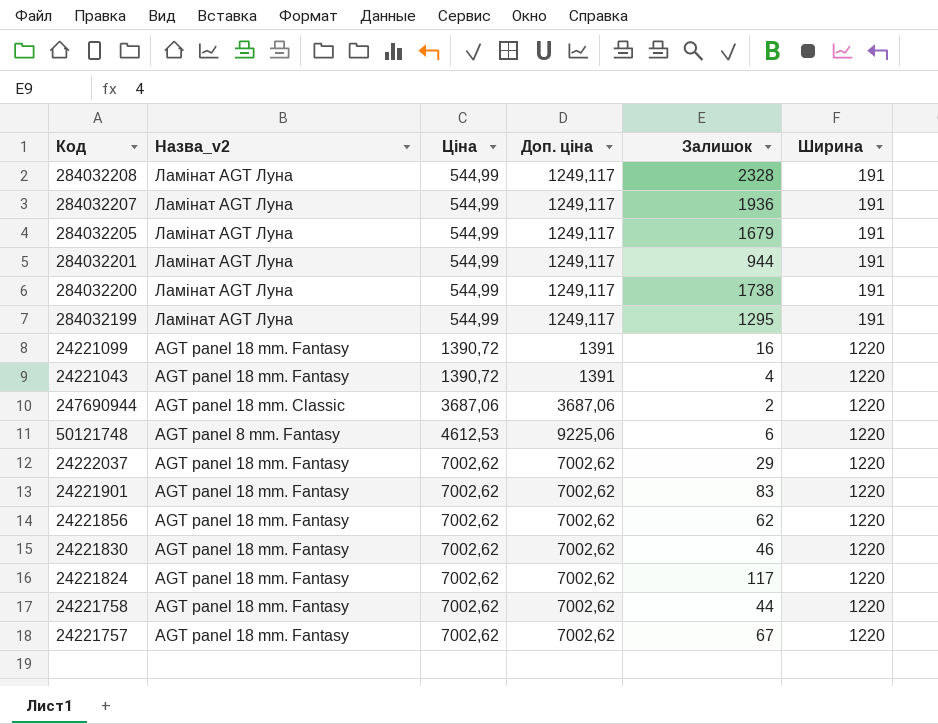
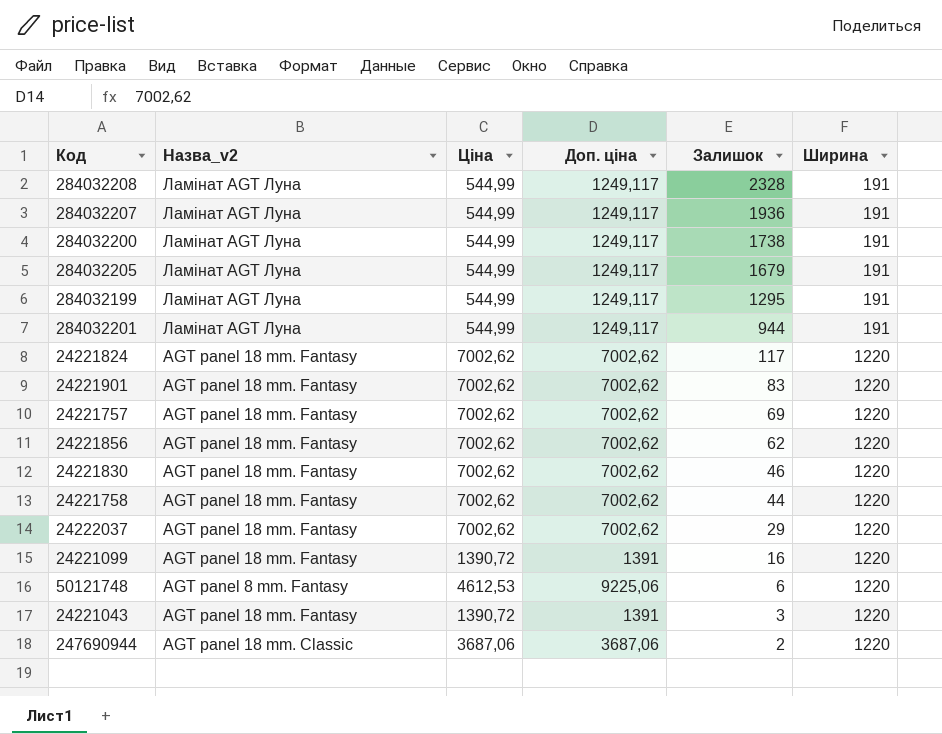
row order: Ціна ascending -> Залишок descending
24221757 | Залишок: 67 -> 69
24221043 | Залишок: 4 -> 3

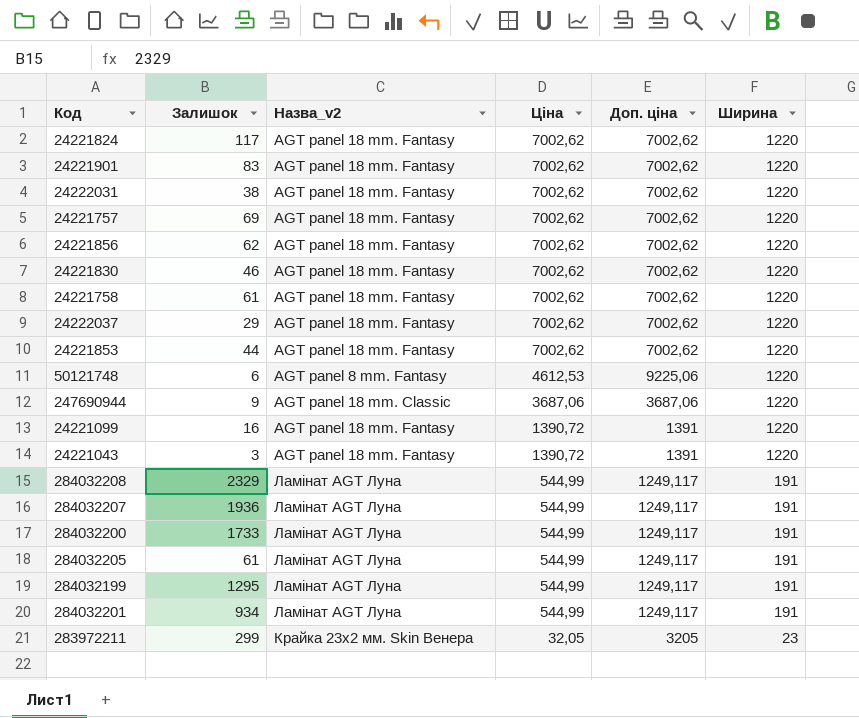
row order: Залишок descending -> Ціна descending
column Залишок | position: 5 -> 2
row 24222031: none -> 38 | AGT panel 18 mm. Fantasy | 7002,62 | 7002,62 | 1220
24221758 | Залишок: 44 -> 61
row 24221853: none -> 44 | AGT panel 18 mm. Fantasy | 7002,62 | 7002,62 | 1220
247690944 | Залишок: 2 -> 9
284032208 | Залишок: 2328 -> 2329
284032200 | Залишок: 1738 -> 1733
284032205 | Залишок: 1679 -> 61
284032201 | Залишок: 944 -> 934
row 283972211: none -> 299 | Крайка 23x2 мм. Skin Венера | 32,05 | 3205 | 23

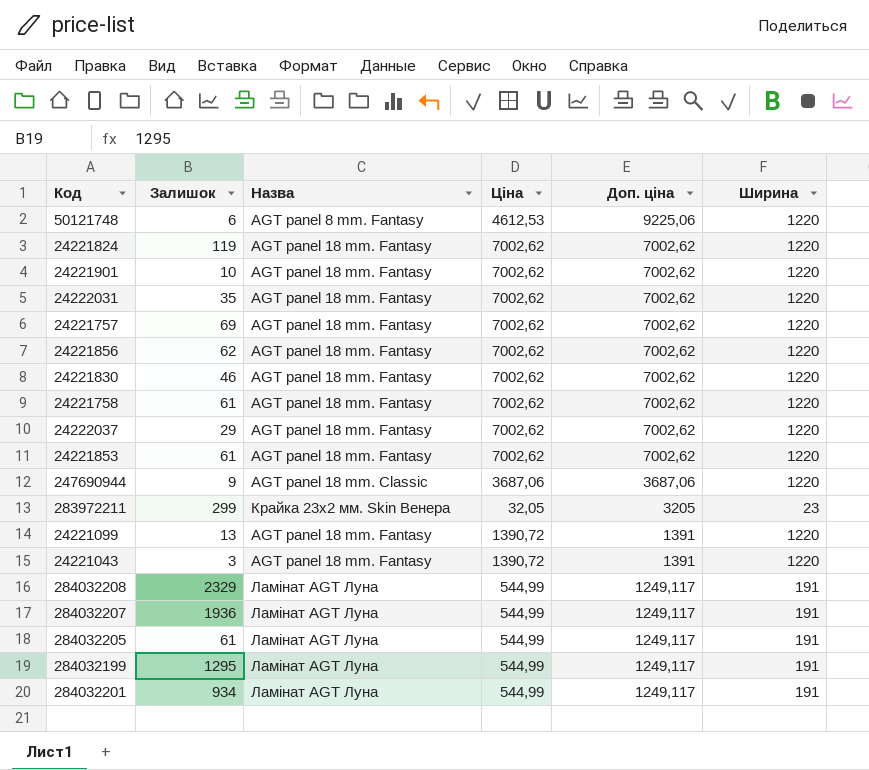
row order: Ціна descending -> Доп. ціна descending
column name: Назва_v2 -> Назва
row 284032200: 1733 | Ламінат AGT Луна | 544,99 | 1249,117 | 191 -> none
24221824 | Залишок: 117 -> 119
24221901 | Залишок: 83 -> 10
24222031 | Залишок: 38 -> 35
24221853 | Залишок: 44 -> 61
24221099 | Залишок: 16 -> 13

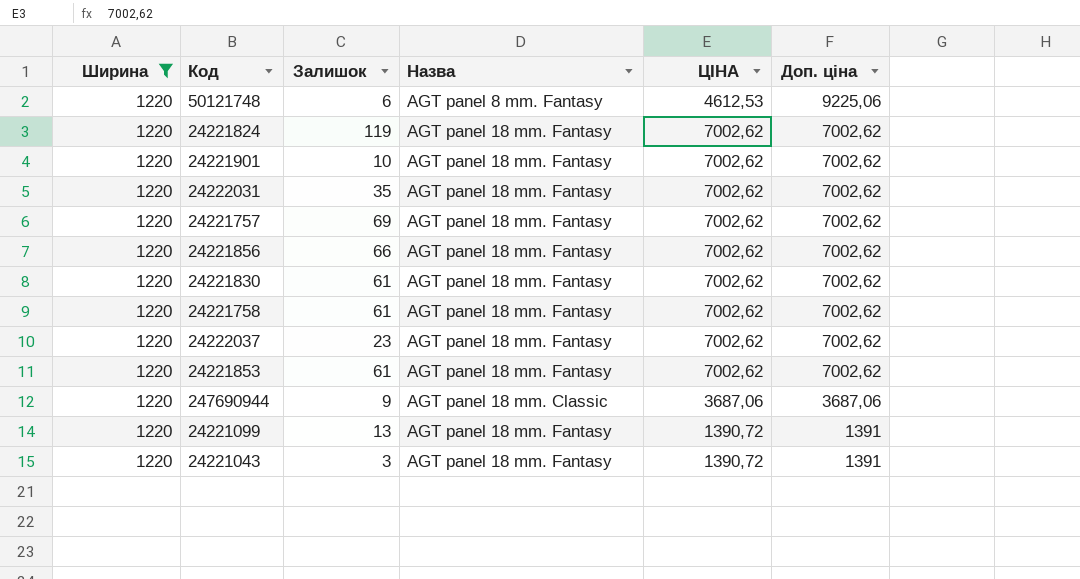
filter: none -> Ширина = 1220
column Ширина | position: 6 -> 1
column name: Ціна -> ЦІНА
24221856 | Залишок: 62 -> 66
24221830 | Залишок: 46 -> 61
24222037 | Залишок: 29 -> 23

